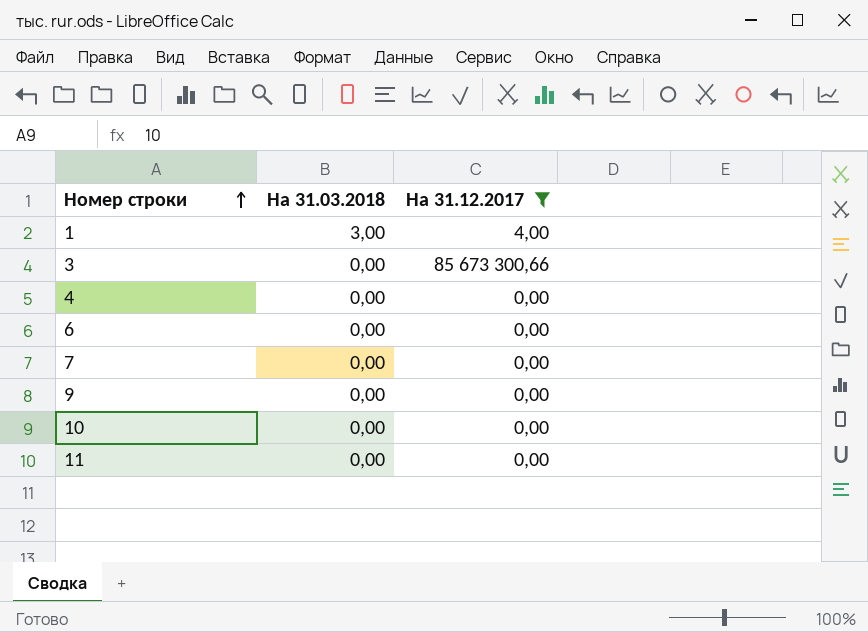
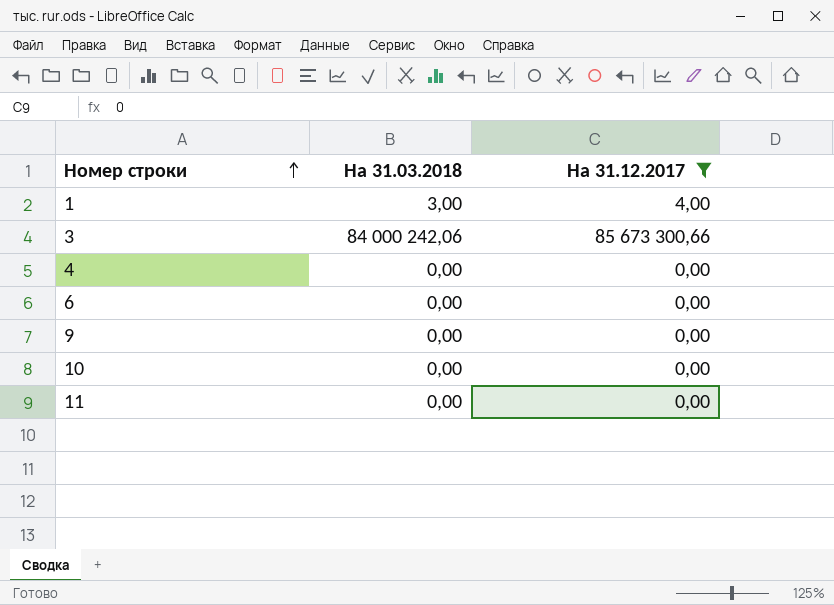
row 7: 0,00 | 0,00 -> none
3 | На 31.03.2018: 0,00 -> 84 000 242,06

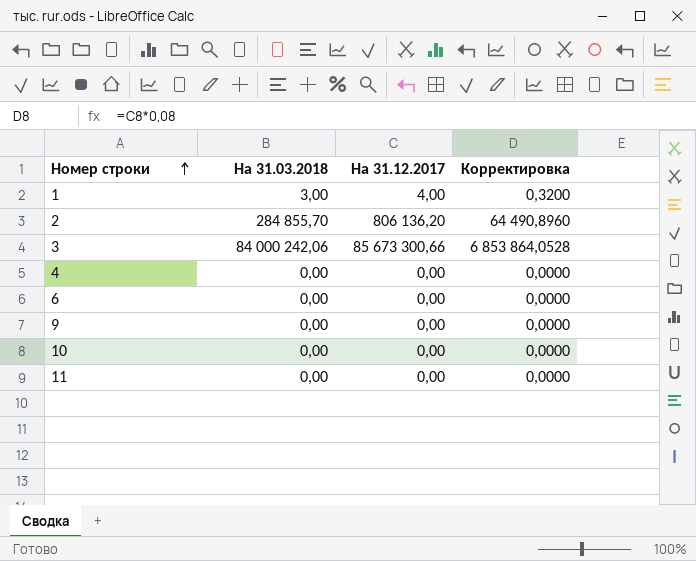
filter: На 31.12.2017 != 806 136,20 -> none
column Корректировка | formula: none -> [На 31.12.2017] * 0,08

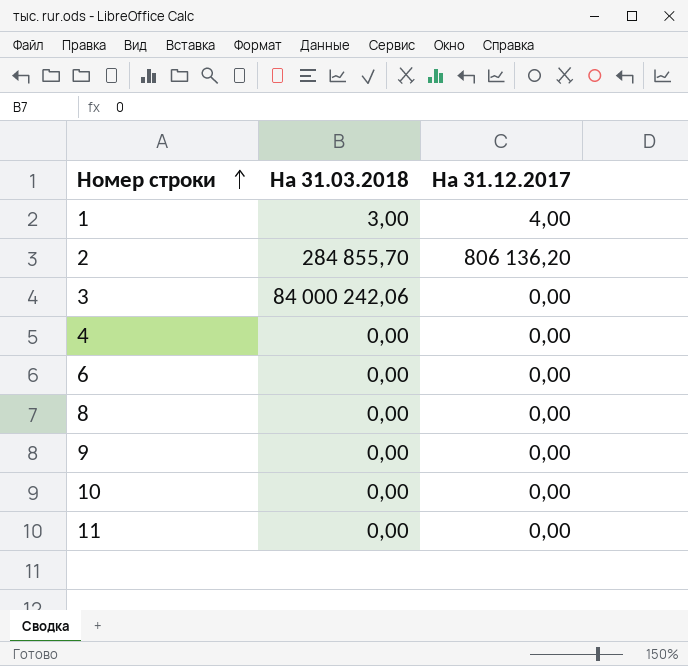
column Корректировка | formula: [На 31.12.2017] * 0,08 -> none
3 | На 31.12.2017: 85 673 300,66 -> 0,00
row 8: none -> 0,00 | 0,00

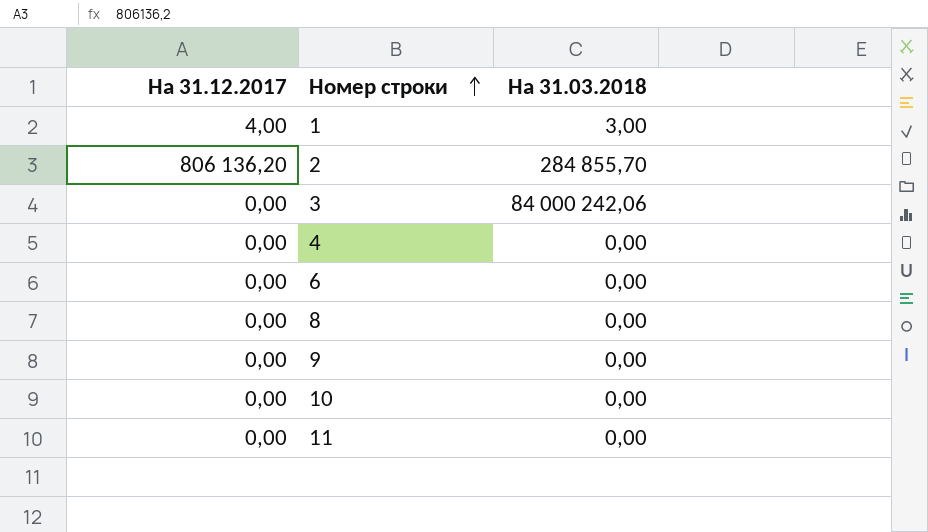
column На 31.12.2017 | position: 3 -> 1

